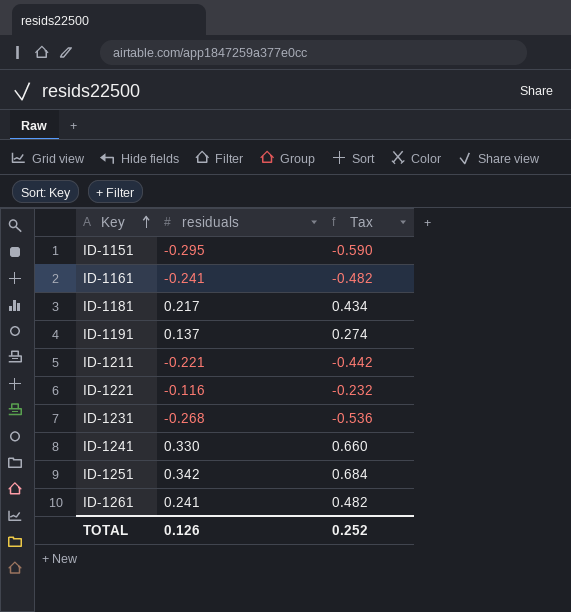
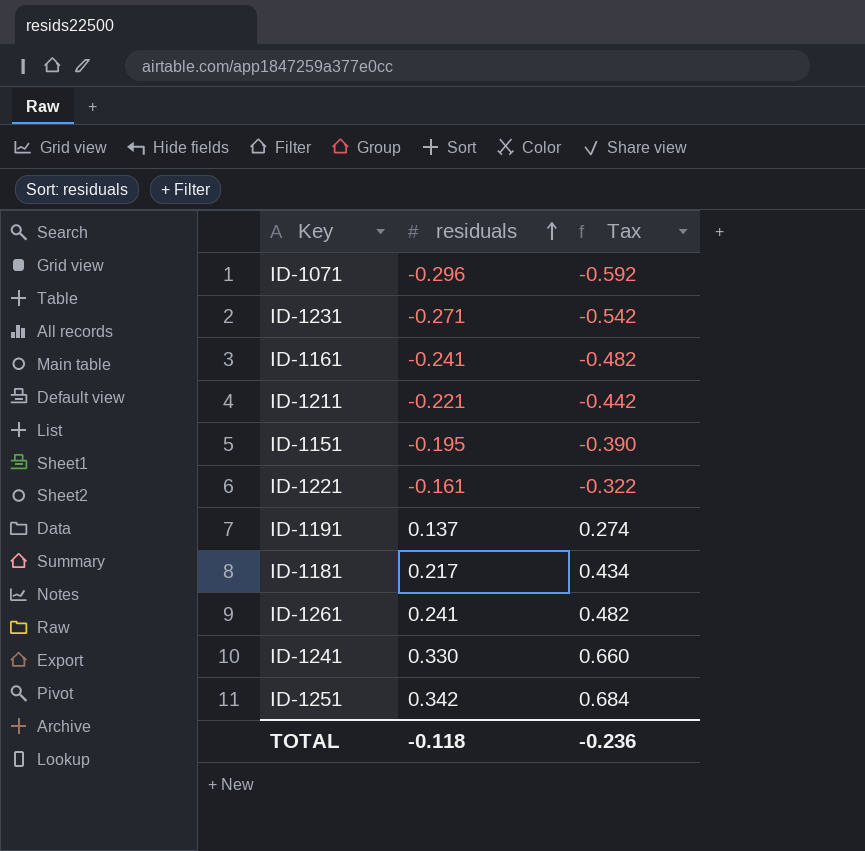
row order: Key ascending -> residuals ascending
row ID-1071: none -> -0.296 | -0.592
ID-1231 | residuals: -0.268 -> -0.271
ID-1231 | Tax: -0.536 -> -0.542
ID-1151 | residuals: -0.295 -> -0.195
ID-1151 | Tax: -0.590 -> -0.390
ID-1221 | residuals: -0.116 -> -0.161
ID-1221 | Tax: -0.232 -> -0.322
TOTAL | residuals: 0.126 -> -0.118
TOTAL | Tax: 0.252 -> -0.236

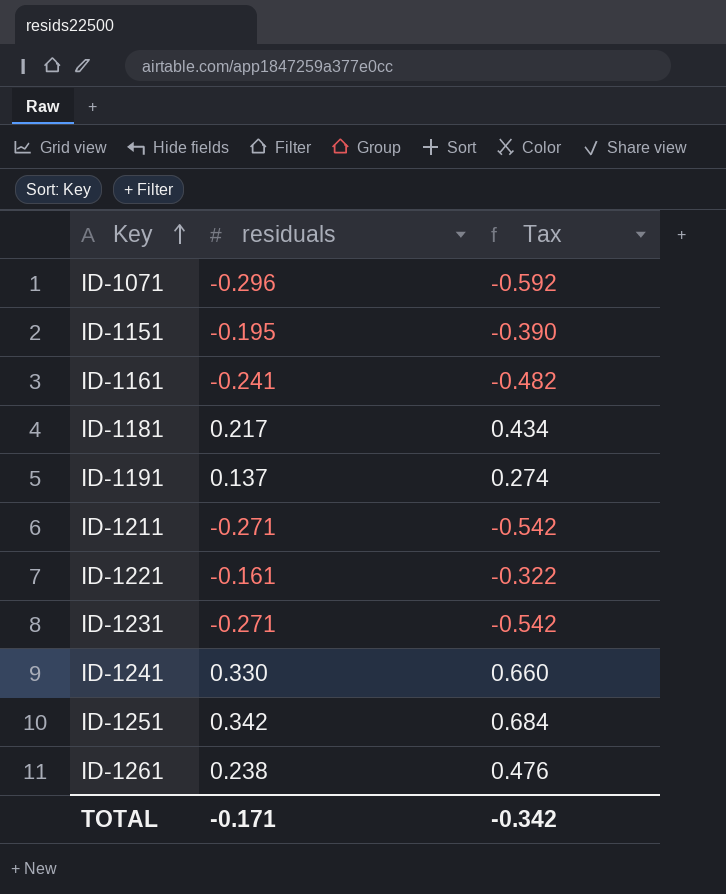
row order: residuals ascending -> Key ascending
ID-1211 | residuals: -0.221 -> -0.271
ID-1211 | Tax: -0.442 -> -0.542
ID-1261 | residuals: 0.241 -> 0.238
ID-1261 | Tax: 0.482 -> 0.476
TOTAL | residuals: -0.118 -> -0.171
TOTAL | Tax: -0.236 -> -0.342

